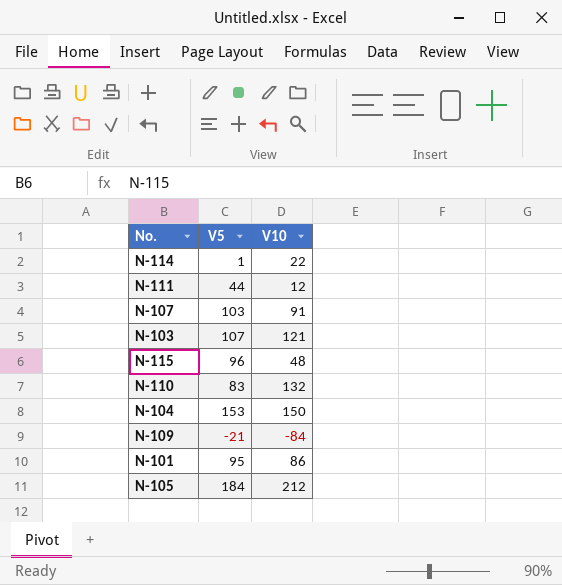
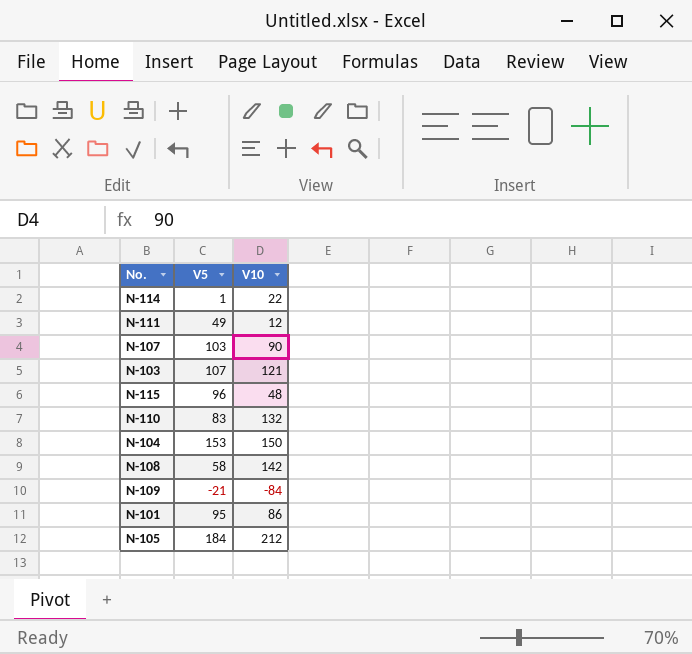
N-111 | V5: 44 -> 49
N-107 | V10: 91 -> 90
row N-108: none -> 58 | 142

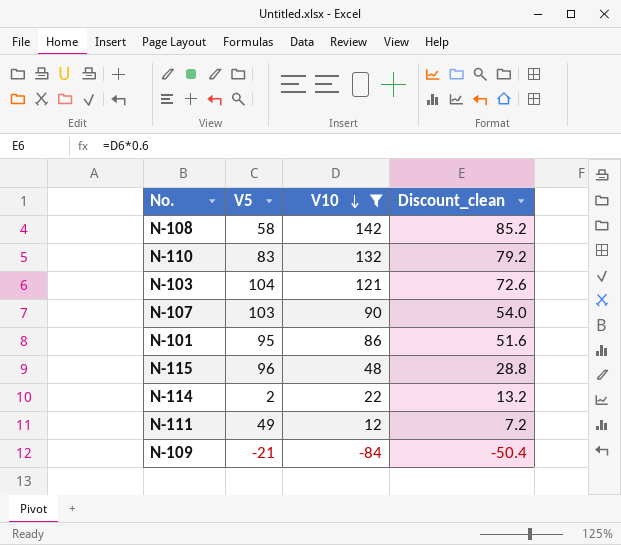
filter: none -> V10 <= 142
row order: none -> V10 descending
column Discount_clean | formula: none -> [V10] * 0.6
N-103 | V5: 107 -> 104
N-114 | V5: 1 -> 2

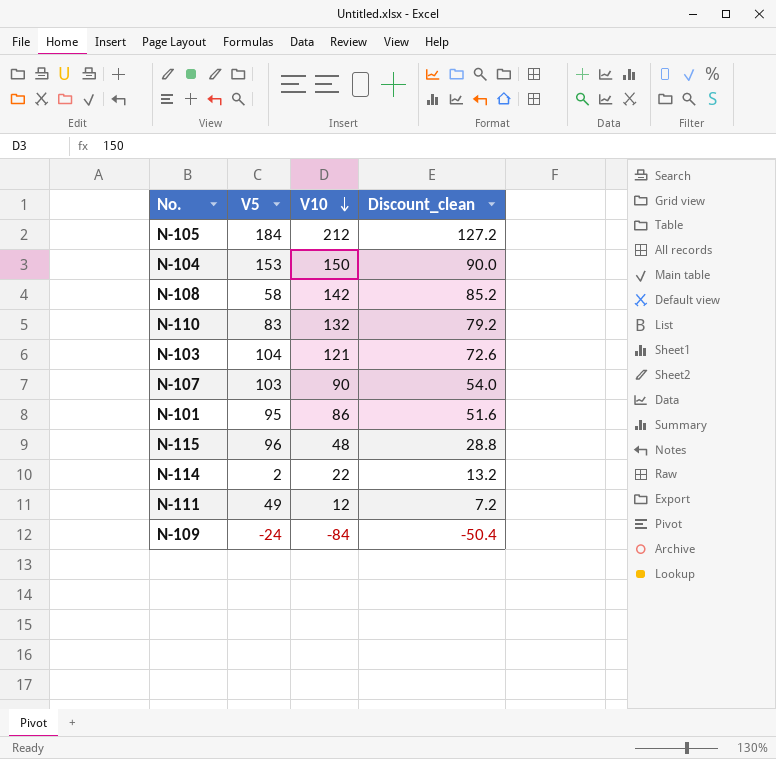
filter: V10 <= 142 -> none
N-109 | V5: -21 -> -24

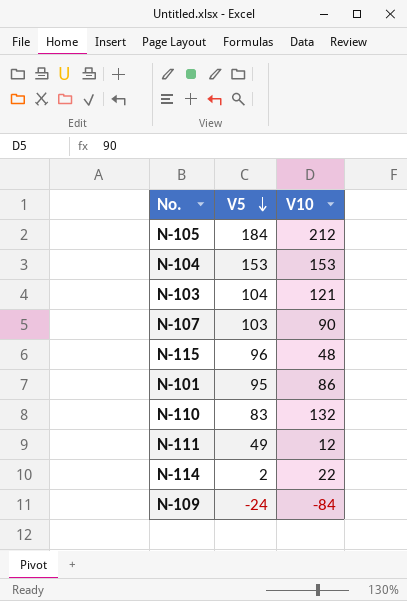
row order: V10 descending -> V5 descending
column Discount_clean | formula: [V10] * 0.6 -> none
row N-108: 58 | 142 | 85.2 -> none
N-104 | V10: 150 -> 153

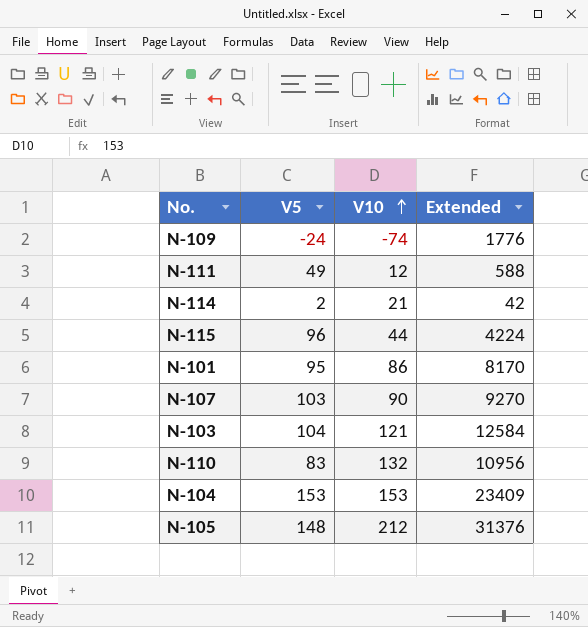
row order: V5 descending -> V10 ascending
column Extended | formula: none -> [V5] * [V10]
N-109 | V10: -84 -> -74
N-114 | V10: 22 -> 21
N-115 | V10: 48 -> 44
N-105 | V5: 184 -> 148

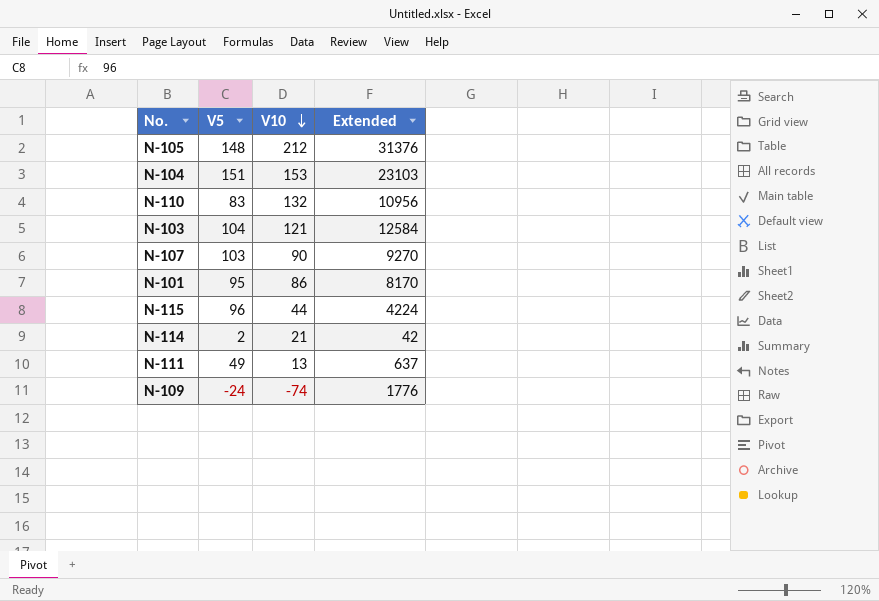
row order: V10 ascending -> V10 descending
N-104 | V5: 153 -> 151
N-104 | Extended: 23409 -> 23103
N-111 | V10: 12 -> 13
N-111 | Extended: 588 -> 637

